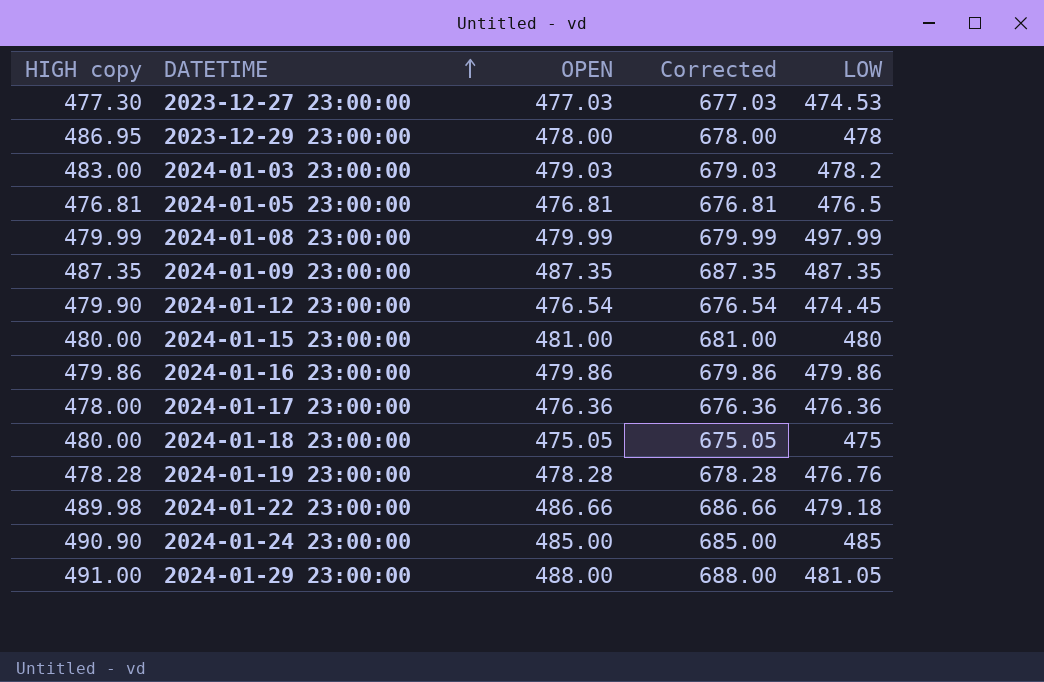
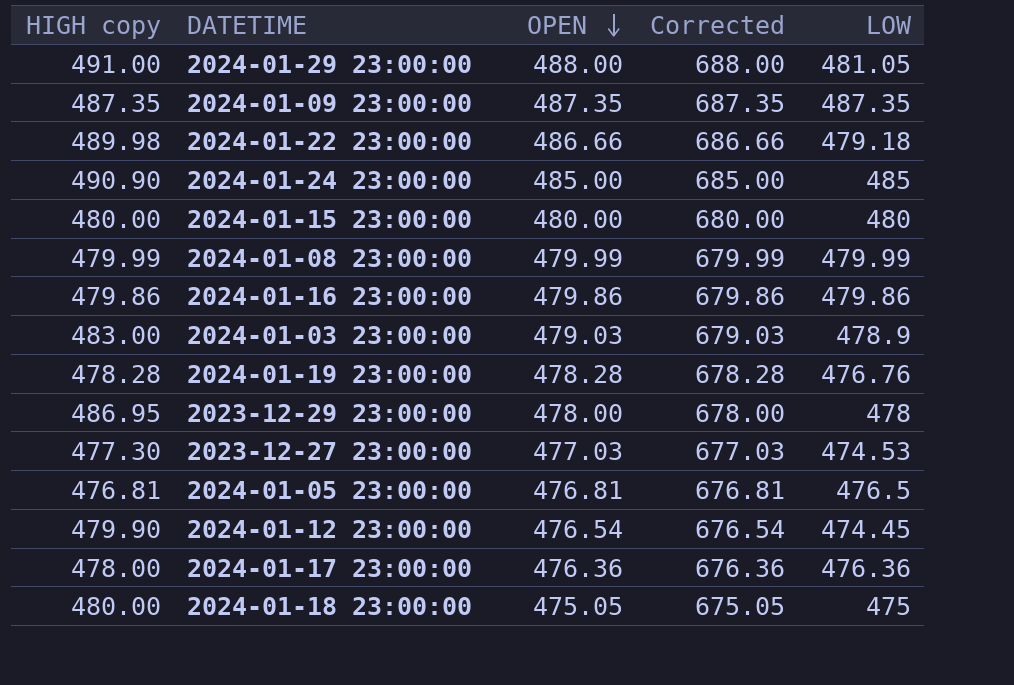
row order: DATETIME ascending -> OPEN descending
2024-01-15 23:00:00 | OPEN: 481.00 -> 480.00
2024-01-15 23:00:00 | Corrected: 681.00 -> 680.00
2024-01-08 23:00:00 | LOW: 497.99 -> 479.99
2024-01-03 23:00:00 | LOW: 478.2 -> 478.9

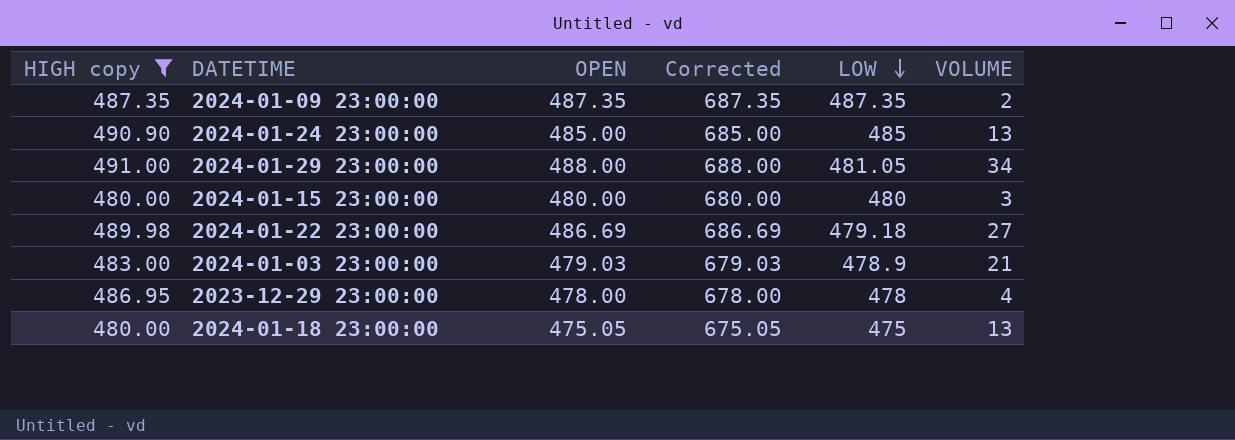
filter: none -> HIGH copy >= 480.00
row order: OPEN descending -> LOW descending
column VOLUME | position: none -> 6
2024-01-22 23:00:00 | OPEN: 486.66 -> 486.69
2024-01-22 23:00:00 | Corrected: 686.66 -> 686.69

